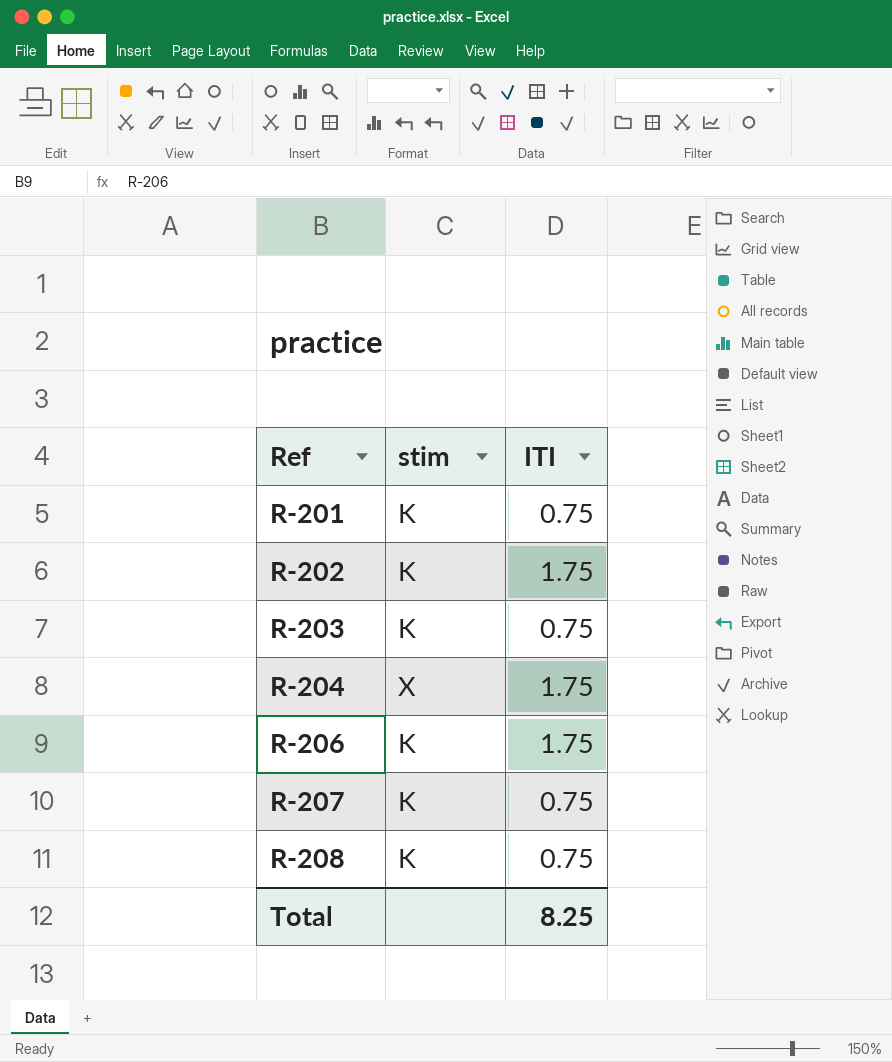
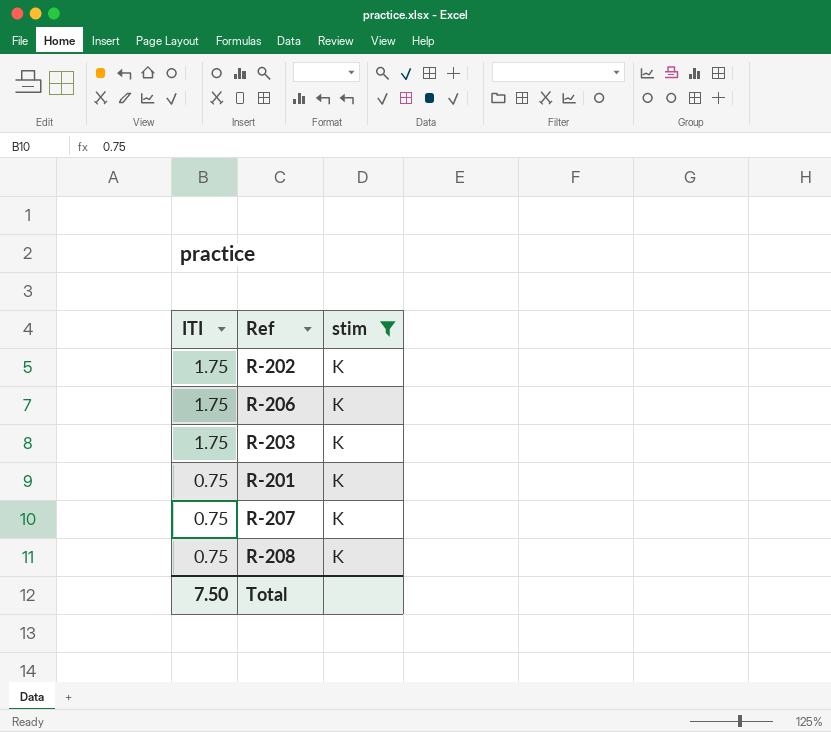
filter: none -> stim = K
row order: Ref ascending -> ITI descending
column ITI | position: 3 -> 1
R-203 | ITI: 0.75 -> 1.75
Total | ITI: 8.25 -> 7.50

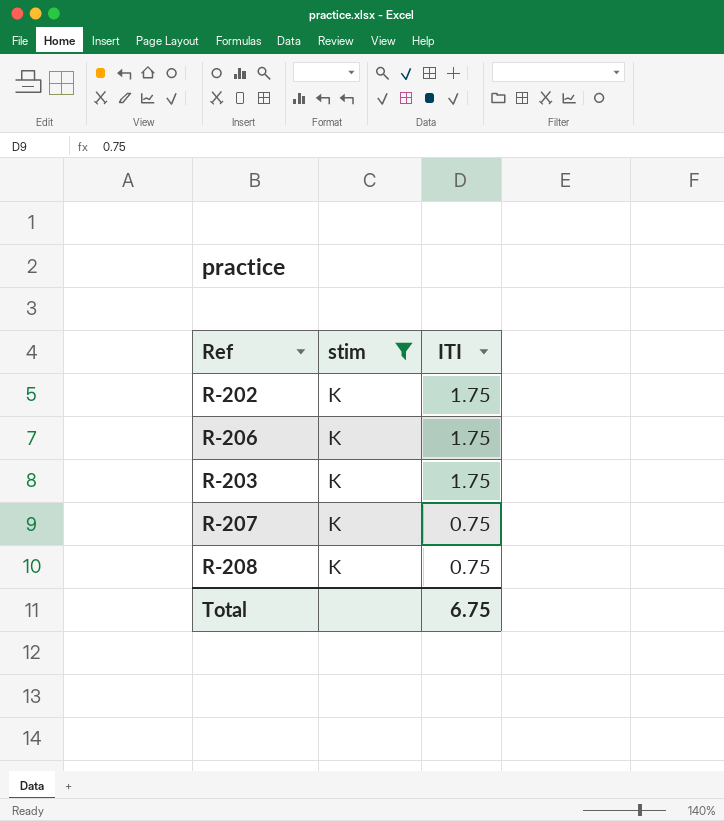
column ITI | position: 1 -> 3
row R-201: 0.75 | K -> none
Total | ITI: 7.50 -> 6.75

